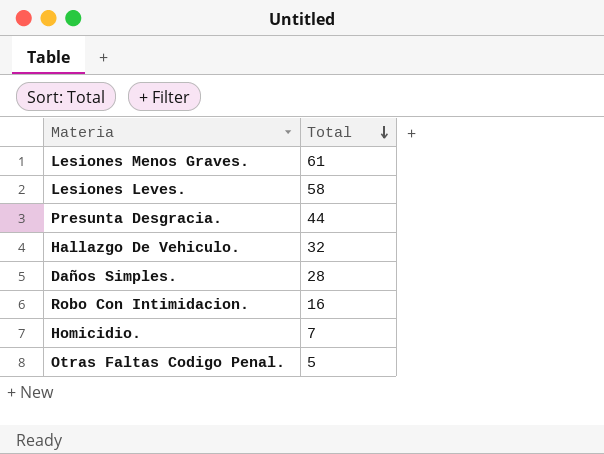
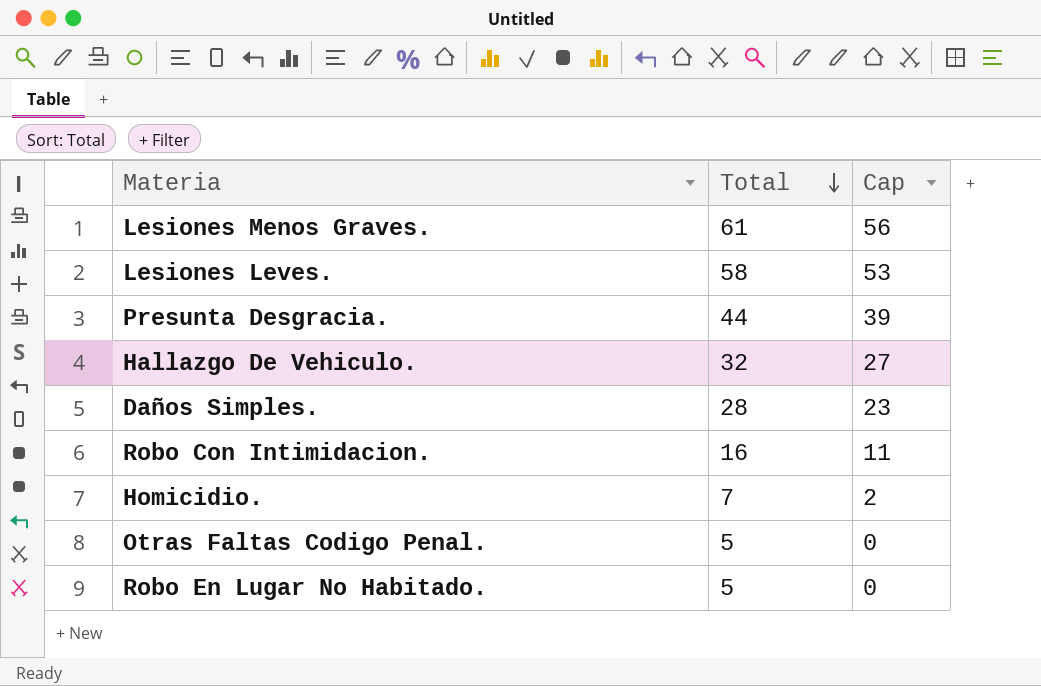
column Cap | formula: none -> [Total] - 5
row Robo En Lugar No Habitado.: none -> 5 | 0

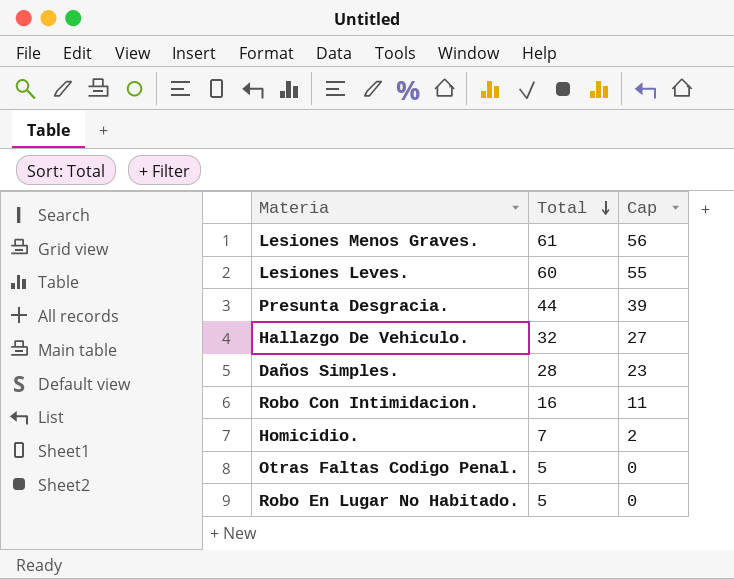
Lesiones Leves. | Total: 58 -> 60
Lesiones Leves. | Cap: 53 -> 55

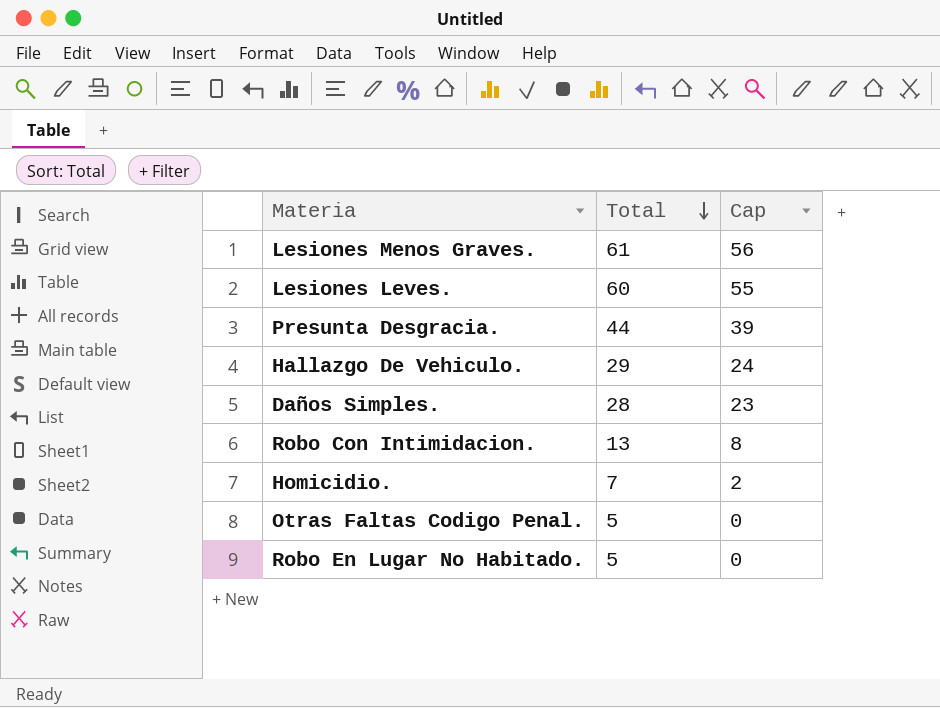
Hallazgo De Vehiculo. | Total: 32 -> 29
Hallazgo De Vehiculo. | Cap: 27 -> 24
Robo Con Intimidacion. | Total: 16 -> 13
Robo Con Intimidacion. | Cap: 11 -> 8

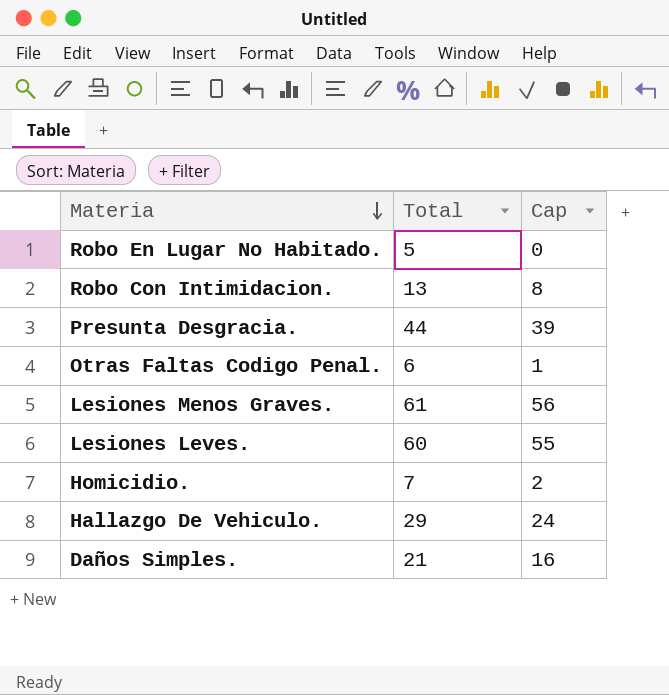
row order: Total descending -> Materia descending
Otras Faltas Codigo Penal. | Total: 5 -> 6
Otras Faltas Codigo Penal. | Cap: 0 -> 1
Daños Simples. | Total: 28 -> 21
Daños Simples. | Cap: 23 -> 16

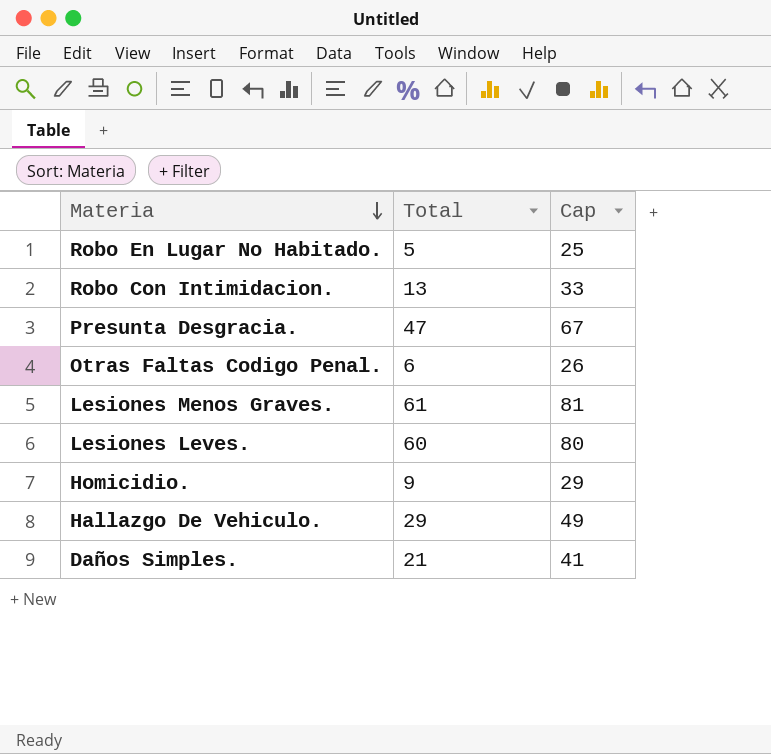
column Cap | formula: [Total] - 5 -> [Total] + 20
Presunta Desgracia. | Total: 44 -> 47
Homicidio. | Total: 7 -> 9

